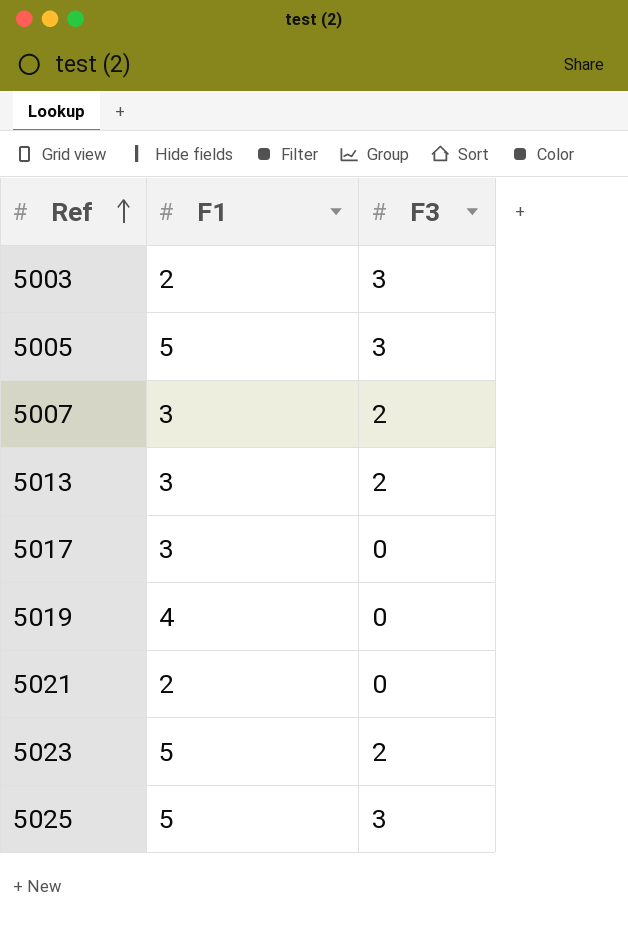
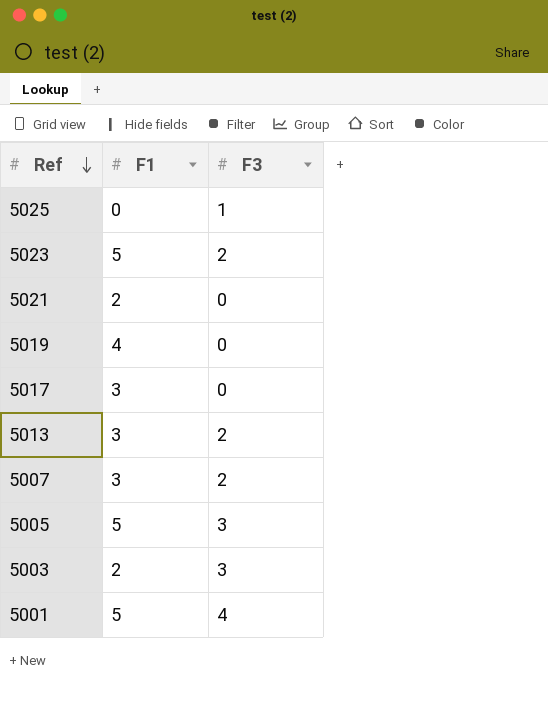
row order: Ref ascending -> Ref descending
5025 | F1: 5 -> 0
5025 | F3: 3 -> 1
row 5001: none -> 5 | 4

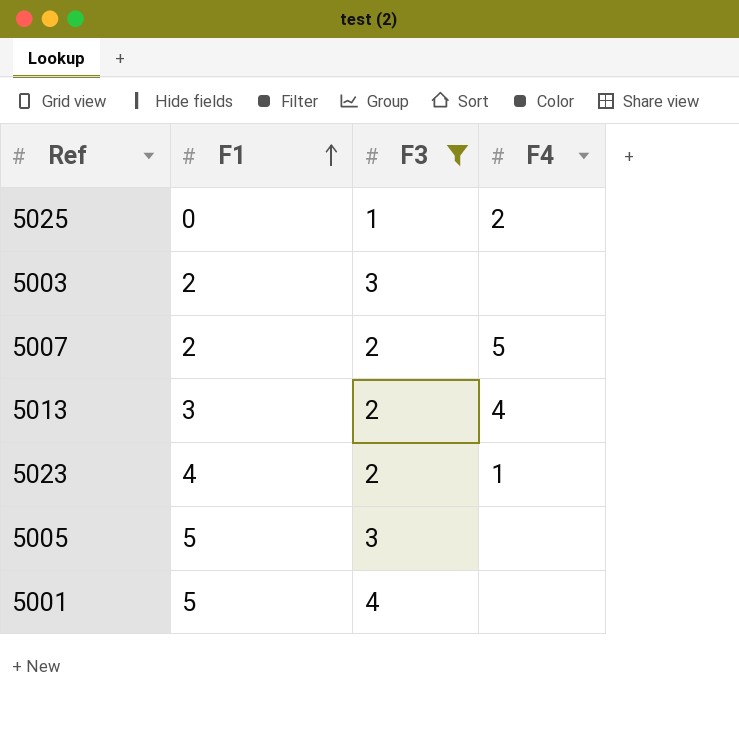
filter: none -> F3 != 0
row order: Ref descending -> F1 ascending
column F4 | position: none -> 4
5007 | F1: 3 -> 2
5023 | F1: 5 -> 4

